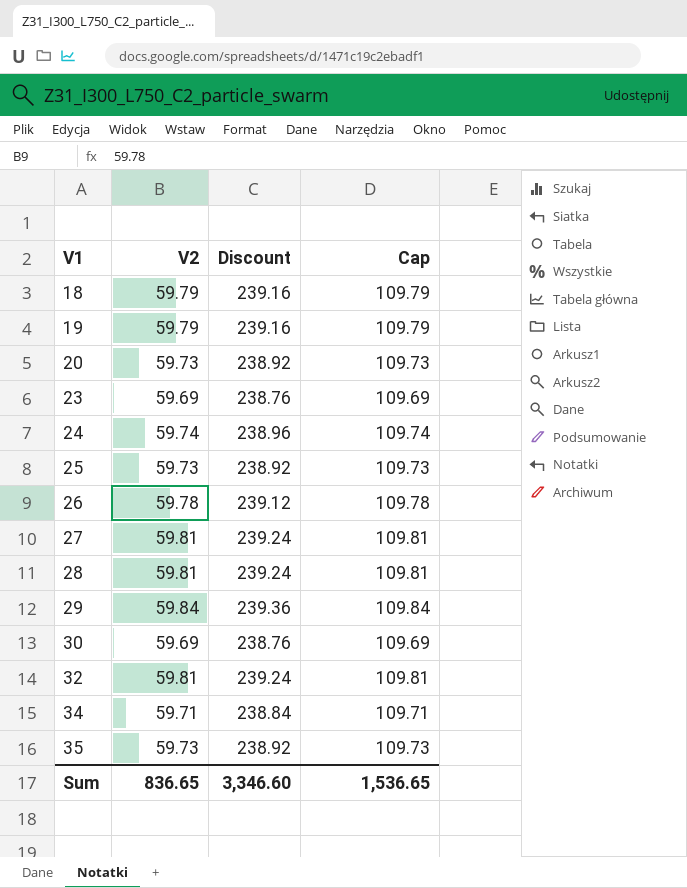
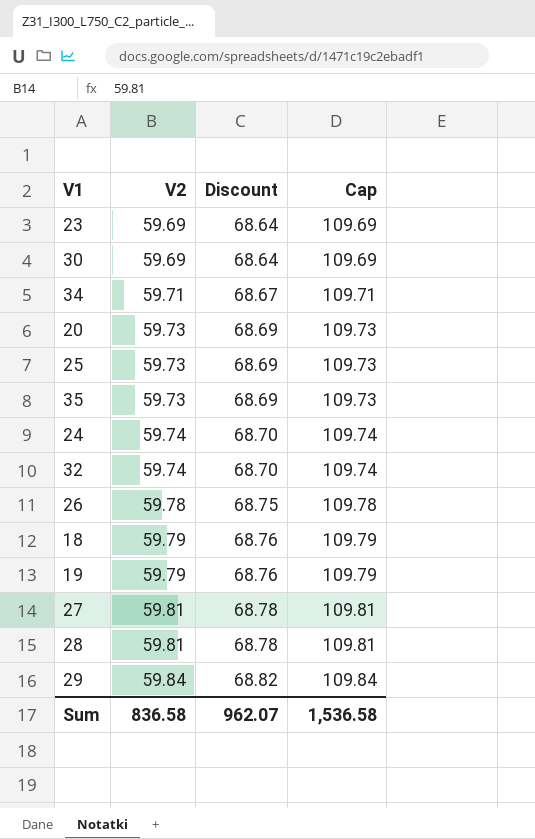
row order: V1 ascending -> V2 ascending
column Discount | formula: [V2] * 4 -> [V2] * 1.15
32 | V2: 59.81 -> 59.74
32 | Cap: 109.81 -> 109.74
Sum | V2: 836.65 -> 836.58
Sum | Discount: 3,346.60 -> 962.07
Sum | Cap: 1,536.65 -> 1,536.58

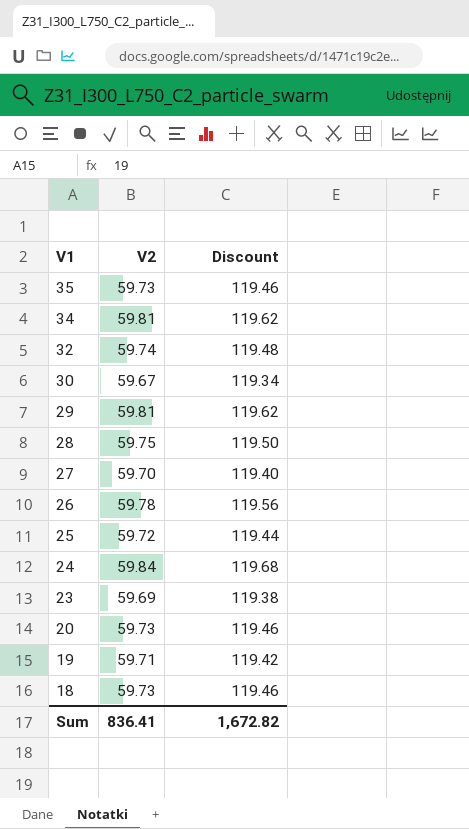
row order: V2 ascending -> V1 descending
column Cap | formula: [V2] + 50 -> none
column Discount | formula: [V2] * 1.15 -> [V2] * 2
34 | V2: 59.71 -> 59.81
30 | V2: 59.69 -> 59.67
29 | V2: 59.84 -> 59.81
28 | V2: 59.81 -> 59.75
27 | V2: 59.81 -> 59.70
25 | V2: 59.73 -> 59.72
24 | V2: 59.74 -> 59.84
19 | V2: 59.79 -> 59.71
18 | V2: 59.79 -> 59.73
Sum | V2: 836.58 -> 836.41
Sum | Discount: 962.07 -> 1,672.82

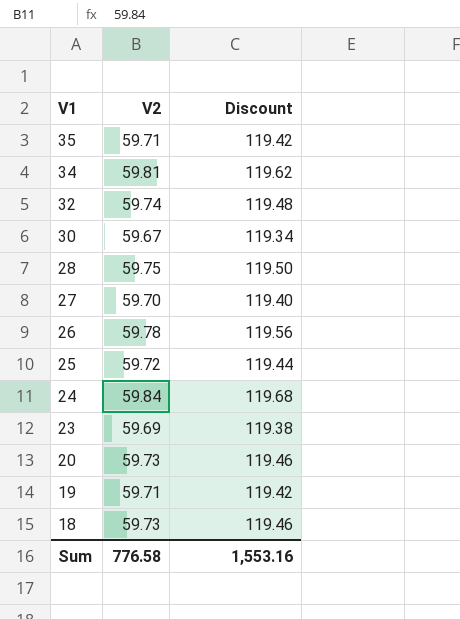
row 29: 59.81 | 119.62 -> none
35 | V2: 59.73 -> 59.71
35 | Discount: 119.46 -> 119.42
Sum | V2: 836.41 -> 776.58
Sum | Discount: 1,672.82 -> 1,553.16

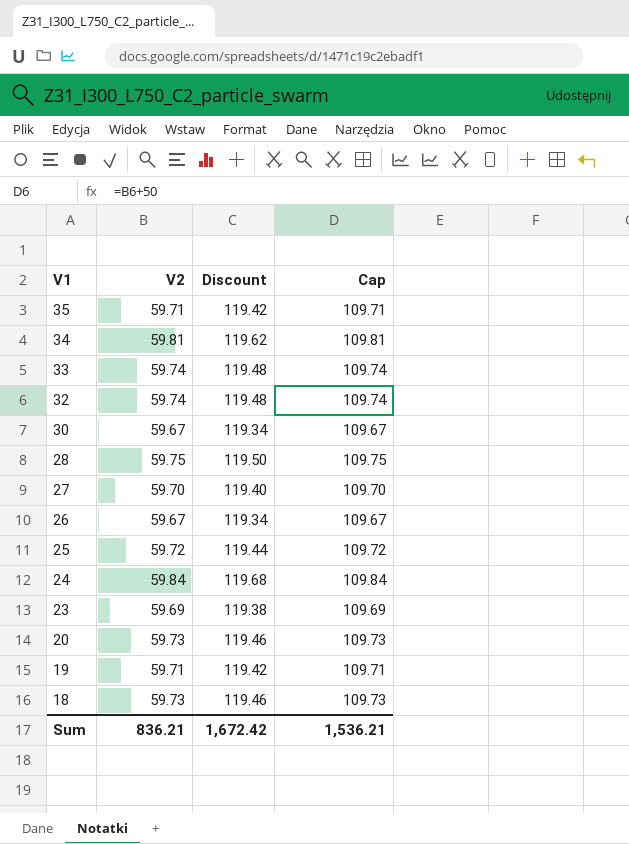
column Cap | formula: none -> [V2] + 50
row 33: none -> 59.74 | 119.48 | 109.74
26 | V2: 59.78 -> 59.67
26 | Discount: 119.56 -> 119.34
Sum | V2: 776.58 -> 836.21
Sum | Discount: 1,553.16 -> 1,672.42

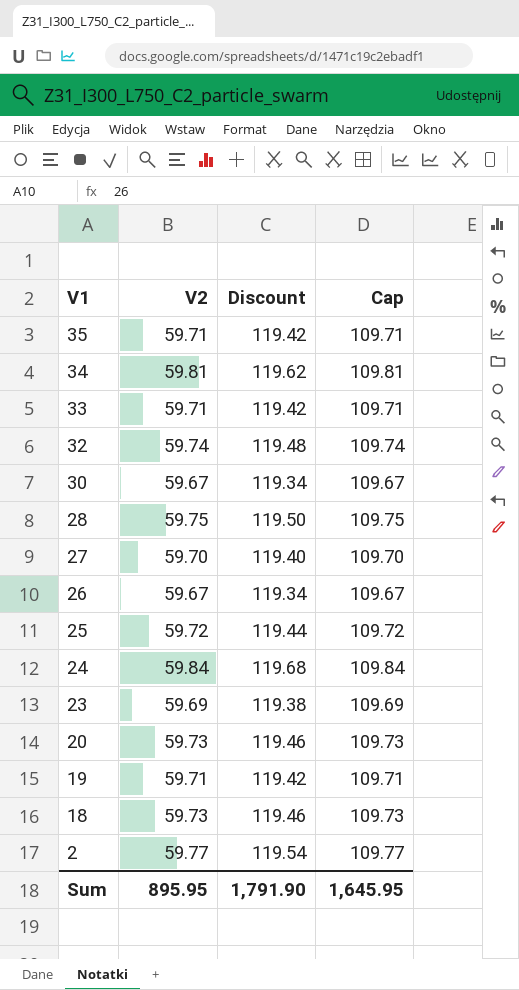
33 | V2: 59.74 -> 59.71
33 | Discount: 119.48 -> 119.42
33 | Cap: 109.74 -> 109.71
row 2: none -> 59.77 | 119.54 | 109.77
Sum | V2: 836.21 -> 895.95
Sum | Discount: 1,672.42 -> 1,791.90
Sum | Cap: 1,536.21 -> 1,645.95

